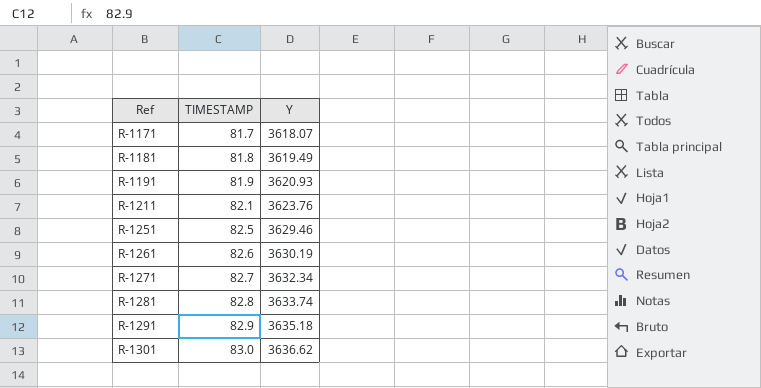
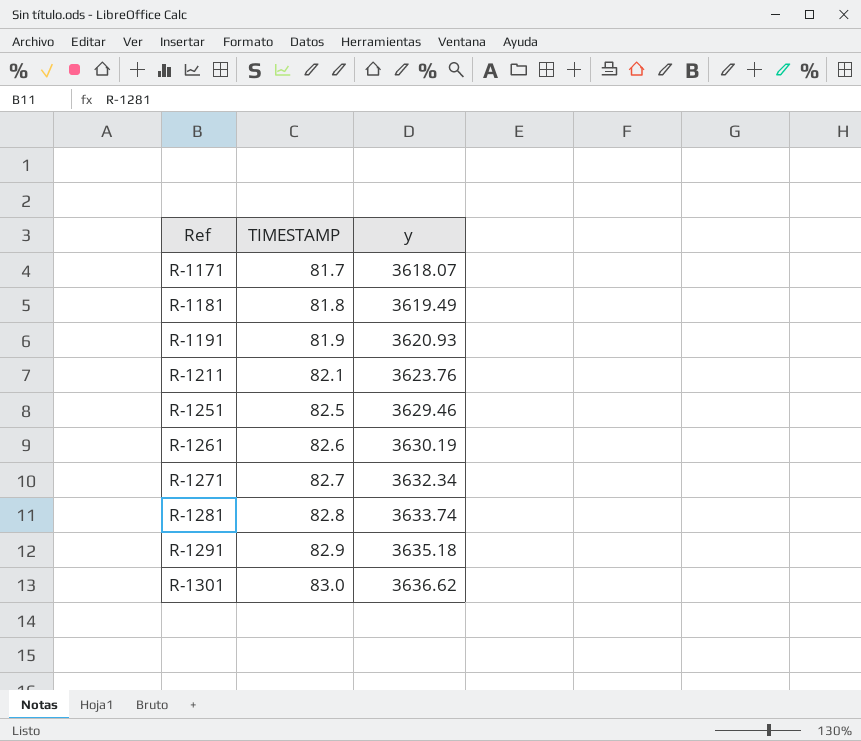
column name: Y -> y

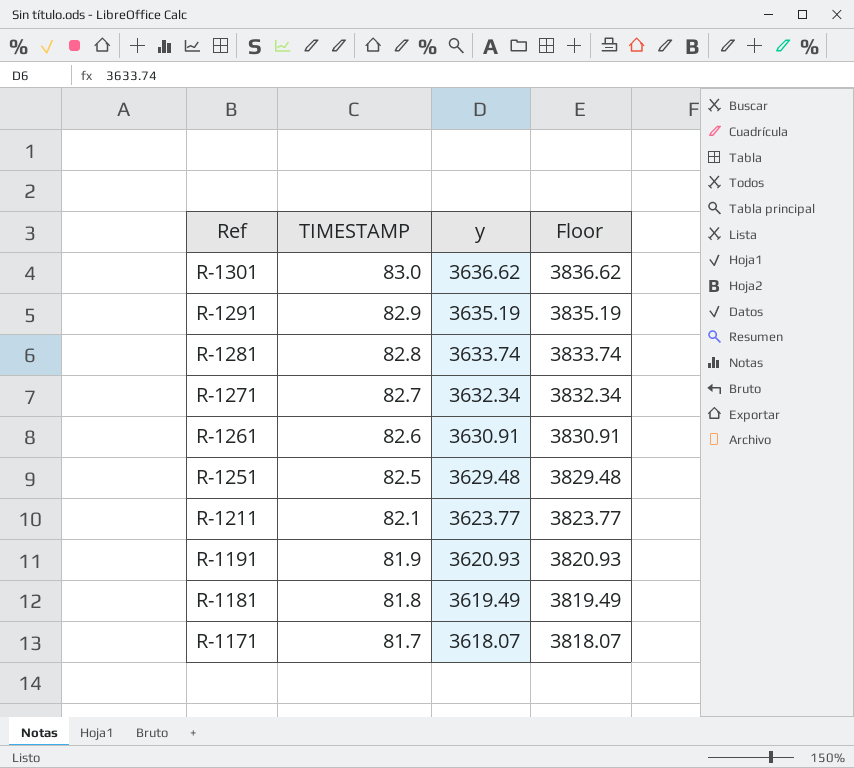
row order: Ref ascending -> Ref descending
column Floor | formula: none -> [y] + 200
R-1291 | y: 3635.18 -> 3635.19
R-1261 | y: 3630.19 -> 3630.91
R-1251 | y: 3629.46 -> 3629.48
R-1211 | y: 3623.76 -> 3623.77

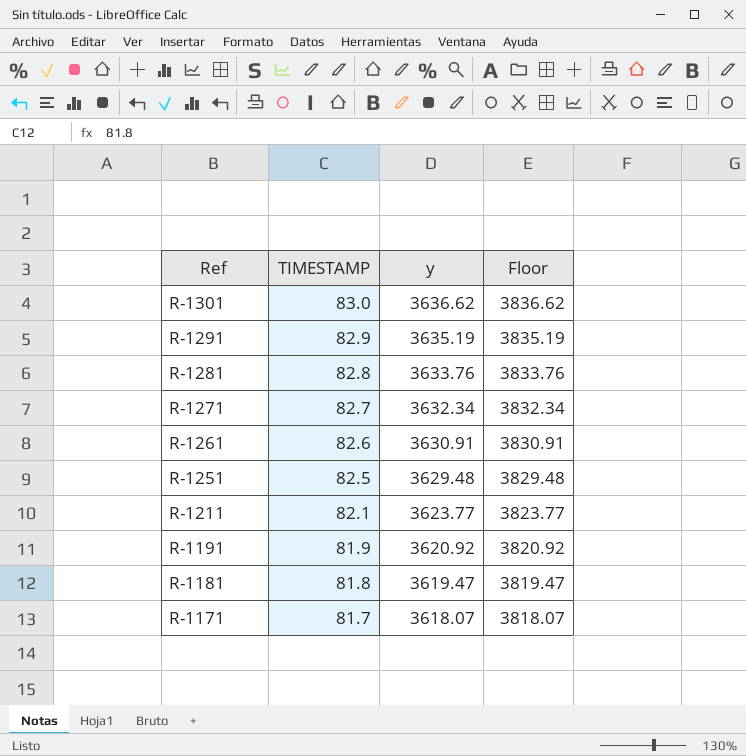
R-1281 | y: 3633.74 -> 3633.76
R-1281 | Floor: 3833.74 -> 3833.76
R-1191 | y: 3620.93 -> 3620.92
R-1191 | Floor: 3820.93 -> 3820.92
R-1181 | y: 3619.49 -> 3619.47
R-1181 | Floor: 3819.49 -> 3819.47

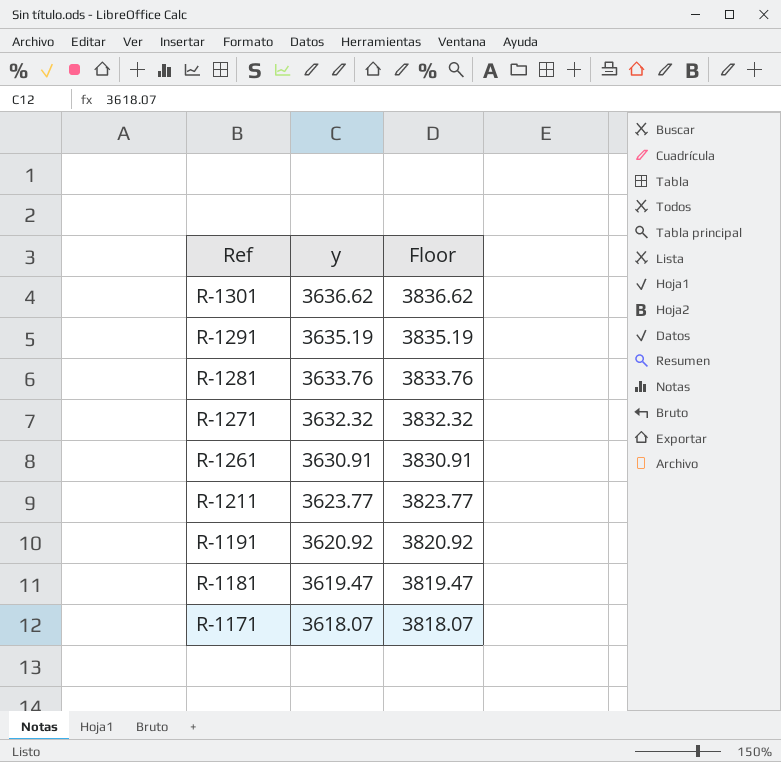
column TIMESTAMP | position: 2 -> none
row R-1251: 82.5 | 3629.48 | 3829.48 -> none
R-1271 | y: 3632.34 -> 3632.32
R-1271 | Floor: 3832.34 -> 3832.32

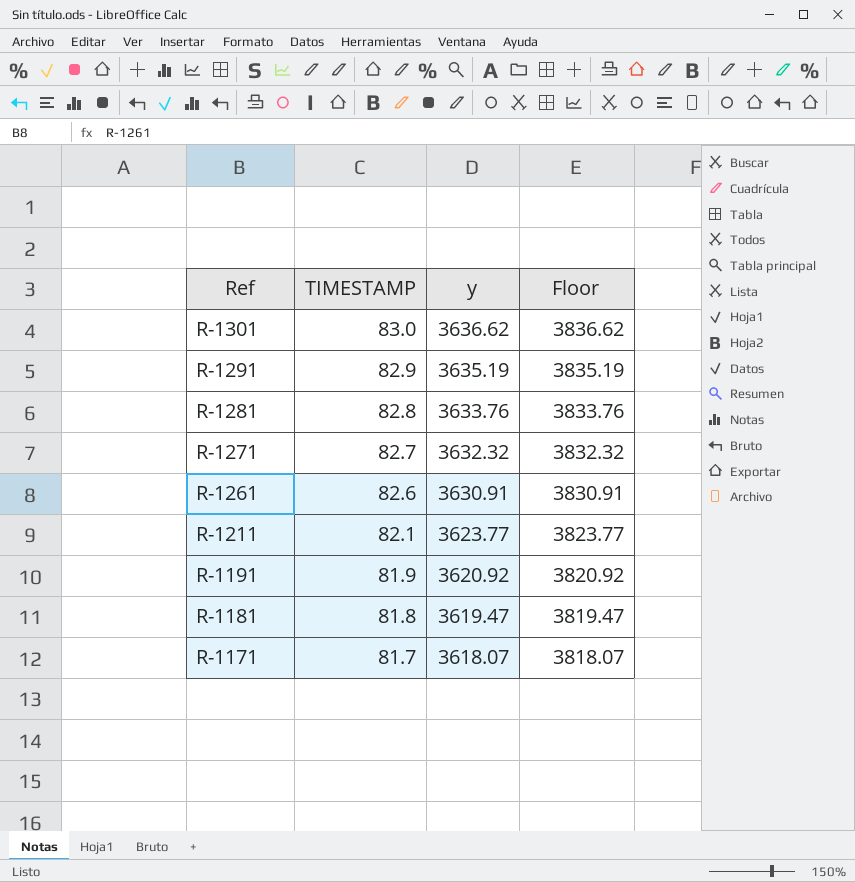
column TIMESTAMP | position: none -> 2

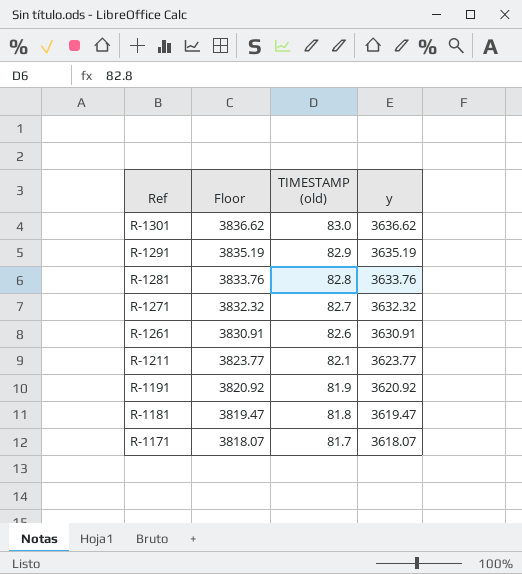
column Floor | position: 4 -> 2
column name: TIMESTAMP -> TIMESTAMP (old)

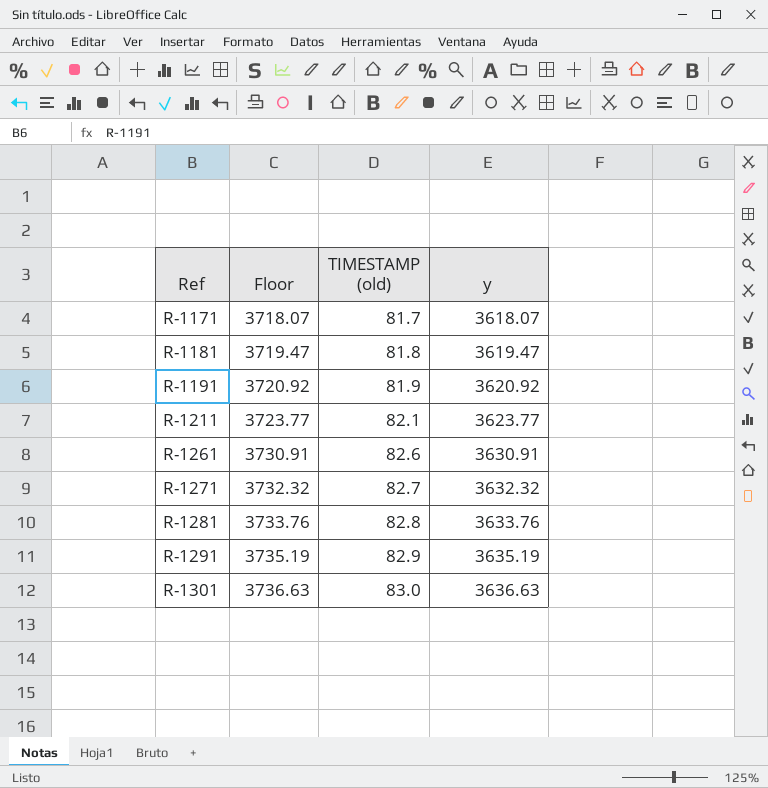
row order: Ref descending -> Ref ascending
column Floor | formula: [y] + 200 -> [y] + 100
R-1301 | y: 3636.62 -> 3636.63

